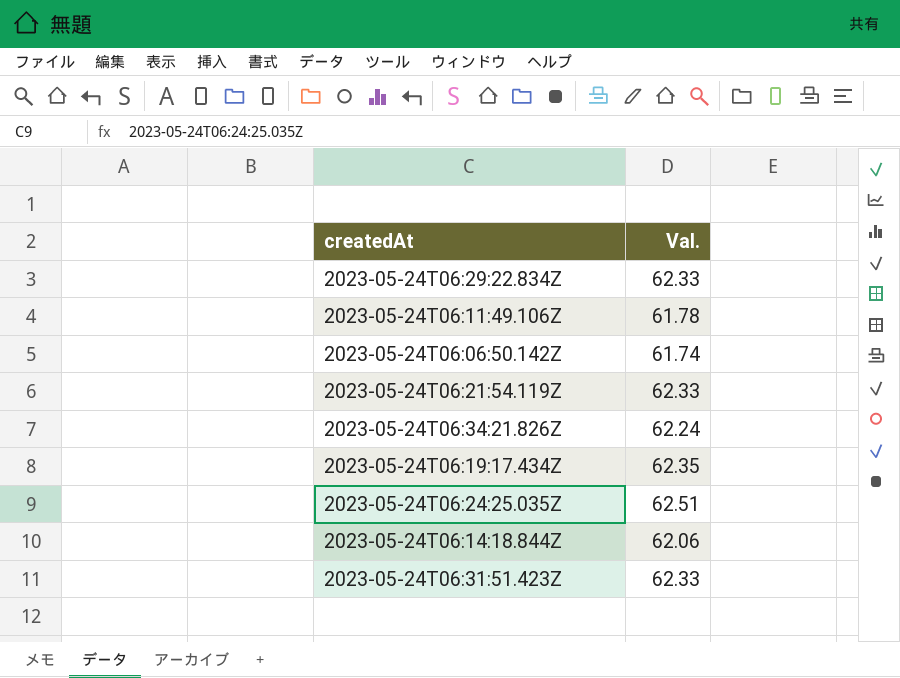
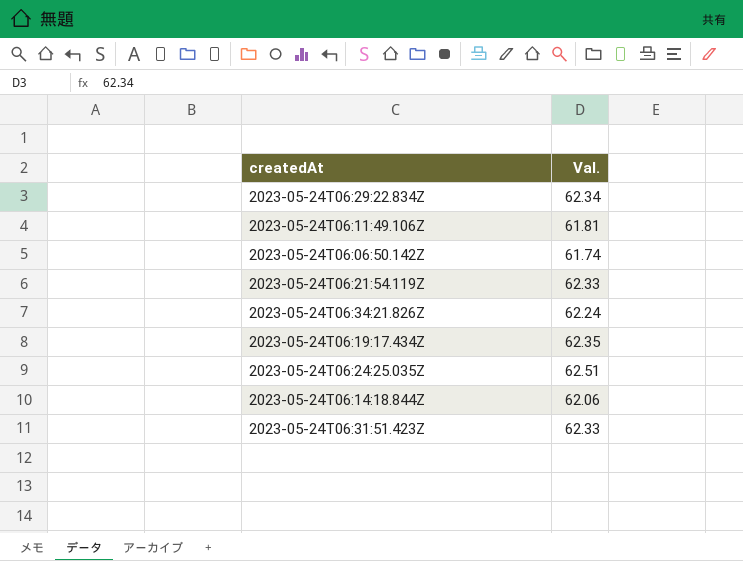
2023-05-24T06:29:22.834Z | Val.: 62.33 -> 62.34
2023-05-24T06:11:49.106Z | Val.: 61.78 -> 61.81

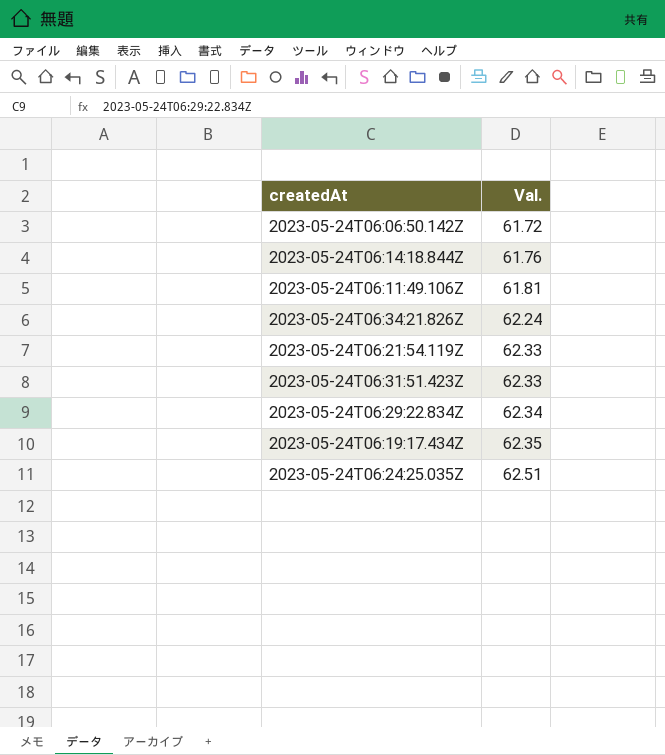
row order: none -> Val. ascending
2023-05-24T06:06:50.142Z | Val.: 61.74 -> 61.72
2023-05-24T06:14:18.844Z | Val.: 62.06 -> 61.76

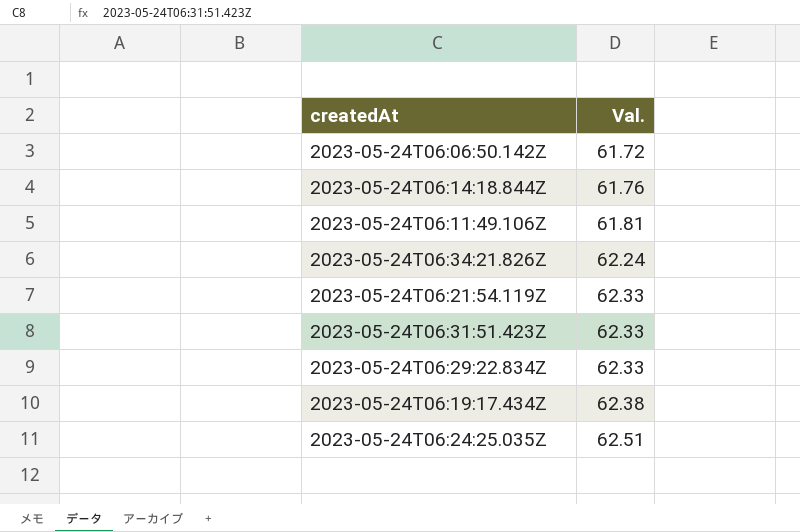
2023-05-24T06:29:22.834Z | Val.: 62.34 -> 62.33
2023-05-24T06:19:17.434Z | Val.: 62.35 -> 62.38

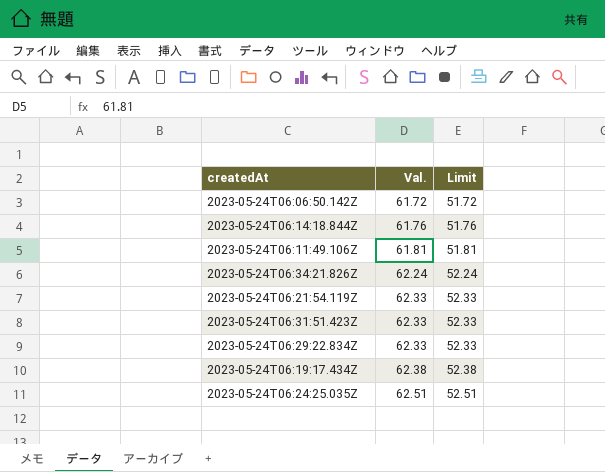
column Limit | formula: none -> [Val.] - 10

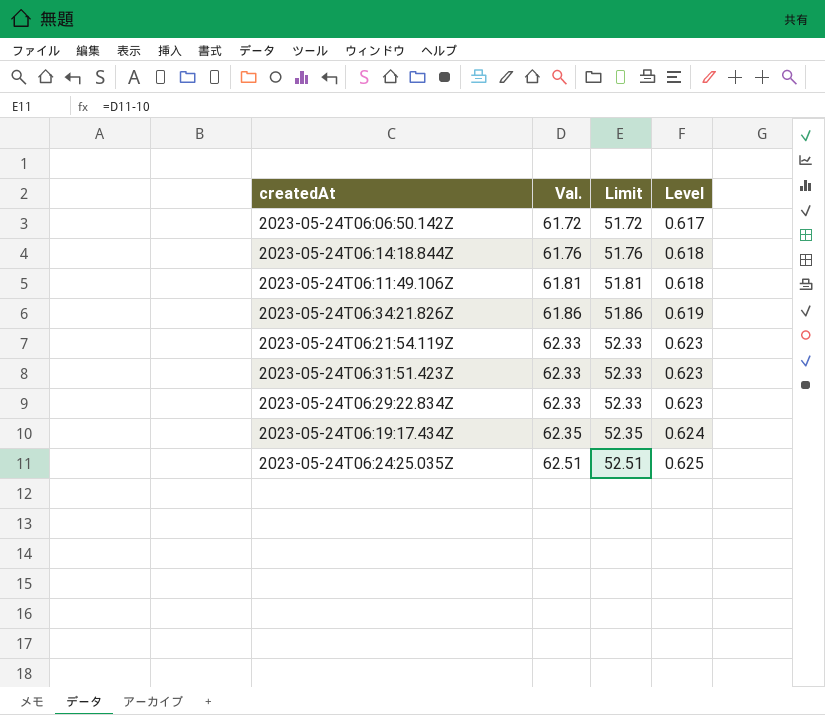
column Level | formula: none -> [Val.] * 0.01
2023-05-24T06:34:21.826Z | Val.: 62.24 -> 61.86
2023-05-24T06:34:21.826Z | Limit: 52.24 -> 51.86
2023-05-24T06:19:17.434Z | Val.: 62.38 -> 62.35
2023-05-24T06:19:17.434Z | Limit: 52.38 -> 52.35

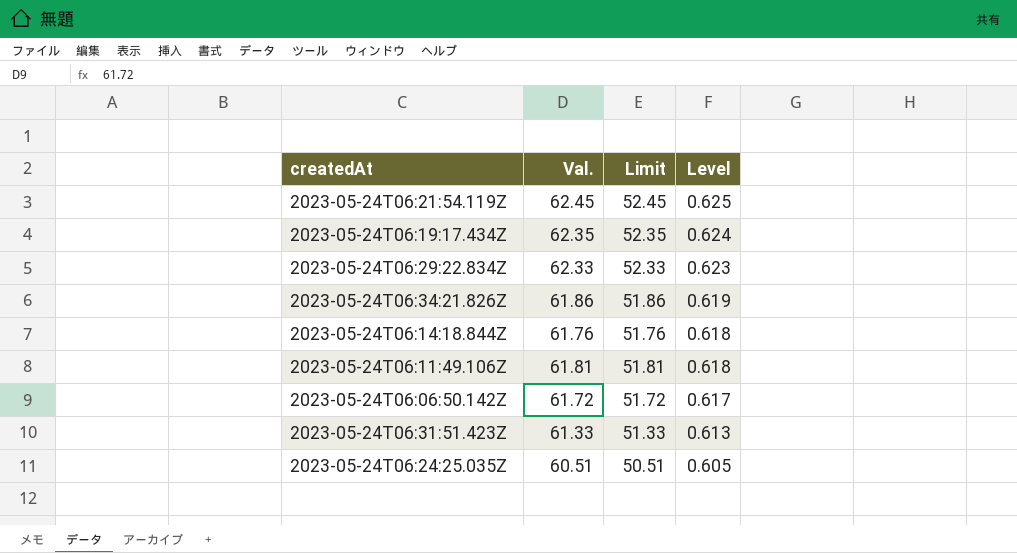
row order: Val. ascending -> Level descending
2023-05-24T06:21:54.119Z | Val.: 62.33 -> 62.45
2023-05-24T06:21:54.119Z | Limit: 52.33 -> 52.45
2023-05-24T06:21:54.119Z | Level: 0.623 -> 0.625
2023-05-24T06:31:51.423Z | Val.: 62.33 -> 61.33
2023-05-24T06:31:51.423Z | Limit: 52.33 -> 51.33
2023-05-24T06:31:51.423Z | Level: 0.623 -> 0.613
2023-05-24T06:24:25.035Z | Val.: 62.51 -> 60.51
2023-05-24T06:24:25.035Z | Limit: 52.51 -> 50.51
2023-05-24T06:24:25.035Z | Level: 0.625 -> 0.605

